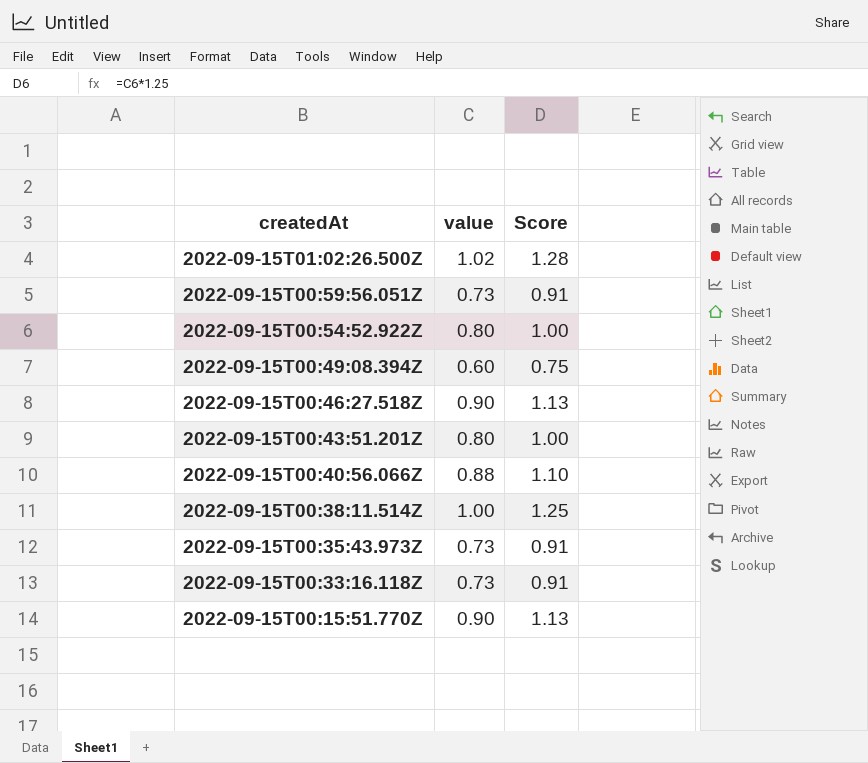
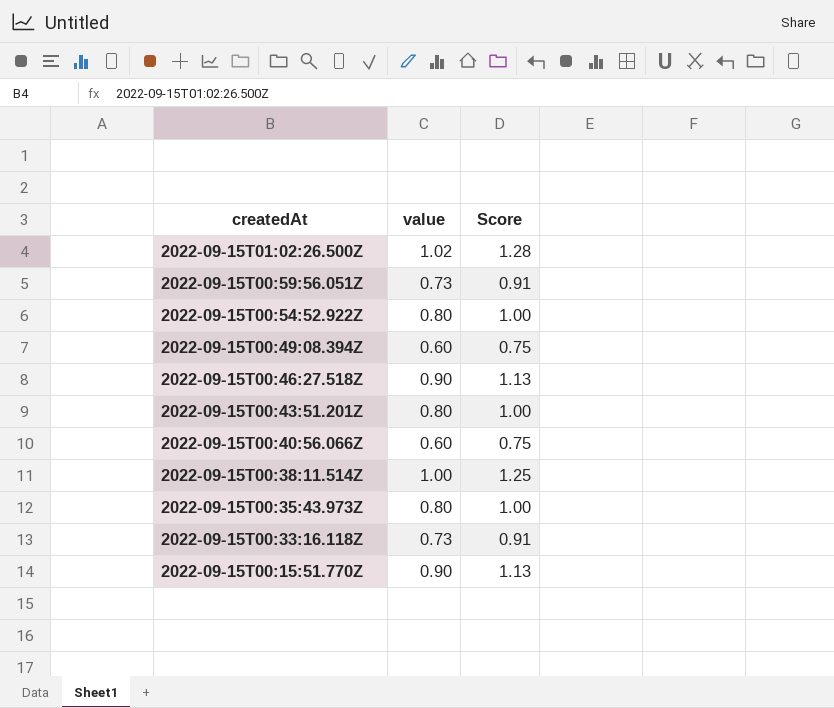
2022-09-15T00:40:56.066Z | value: 0.88 -> 0.60
2022-09-15T00:40:56.066Z | Score: 1.10 -> 0.75
2022-09-15T00:35:43.973Z | value: 0.73 -> 0.80
2022-09-15T00:35:43.973Z | Score: 0.91 -> 1.00

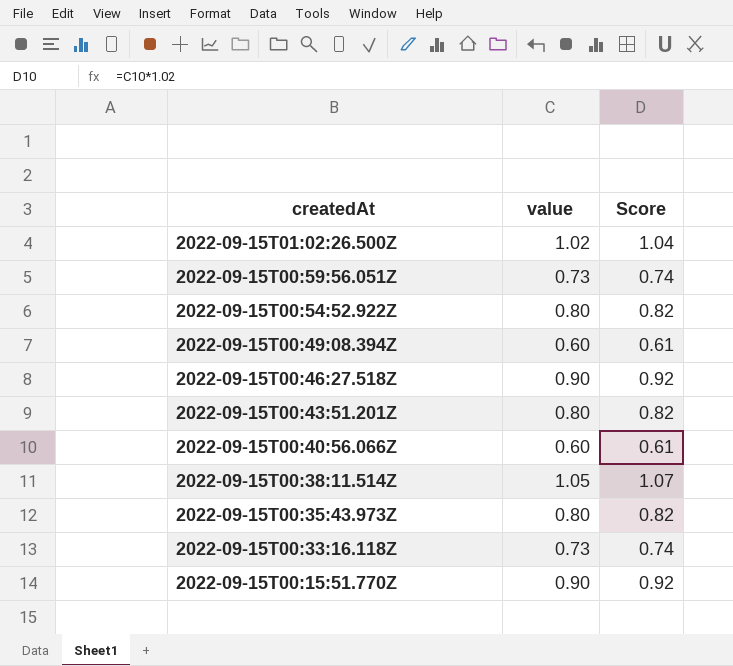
column Score | formula: [value] * 1.25 -> [value] * 1.02
2022-09-15T00:38:11.514Z | value: 1.00 -> 1.05

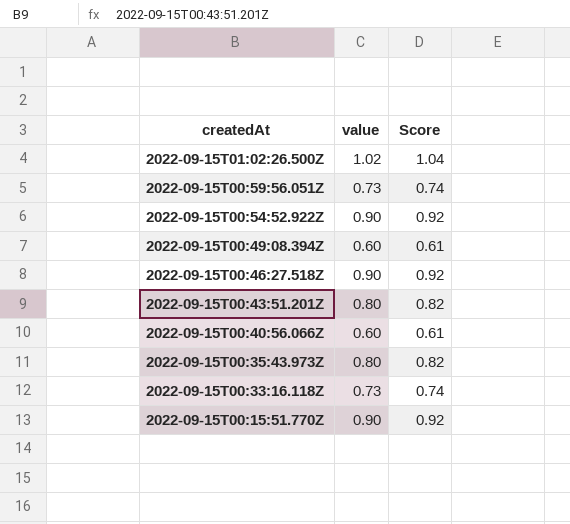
row 2022-09-15T00:38:11.514Z: 1.05 | 1.07 -> none
2022-09-15T00:54:52.922Z | value: 0.80 -> 0.90
2022-09-15T00:54:52.922Z | Score: 0.82 -> 0.92

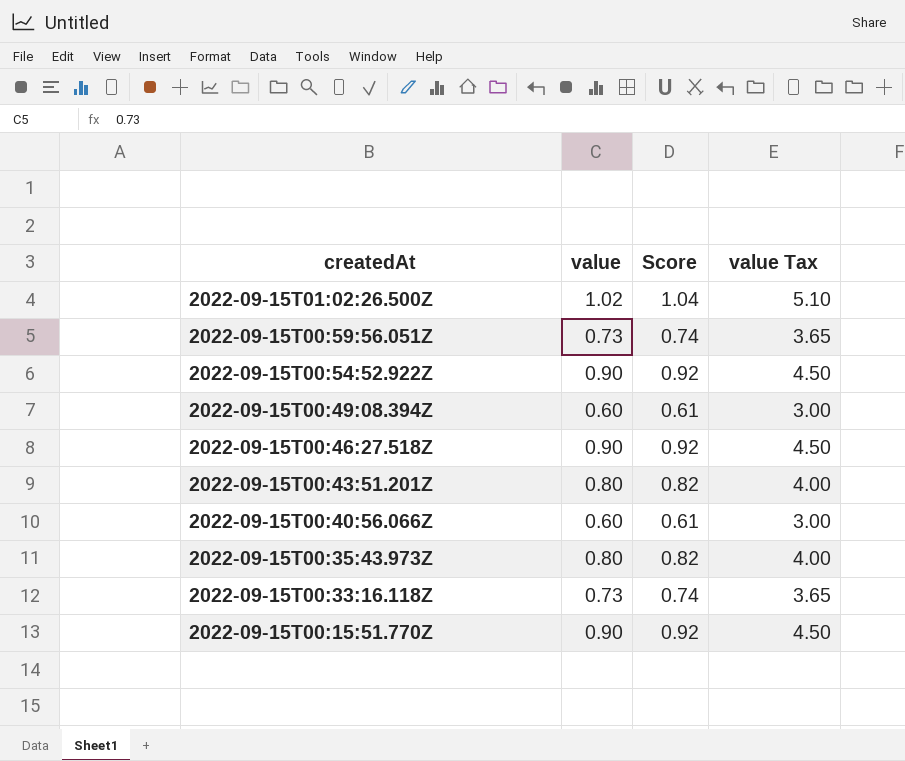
column value Tax | formula: none -> [value] * 5

